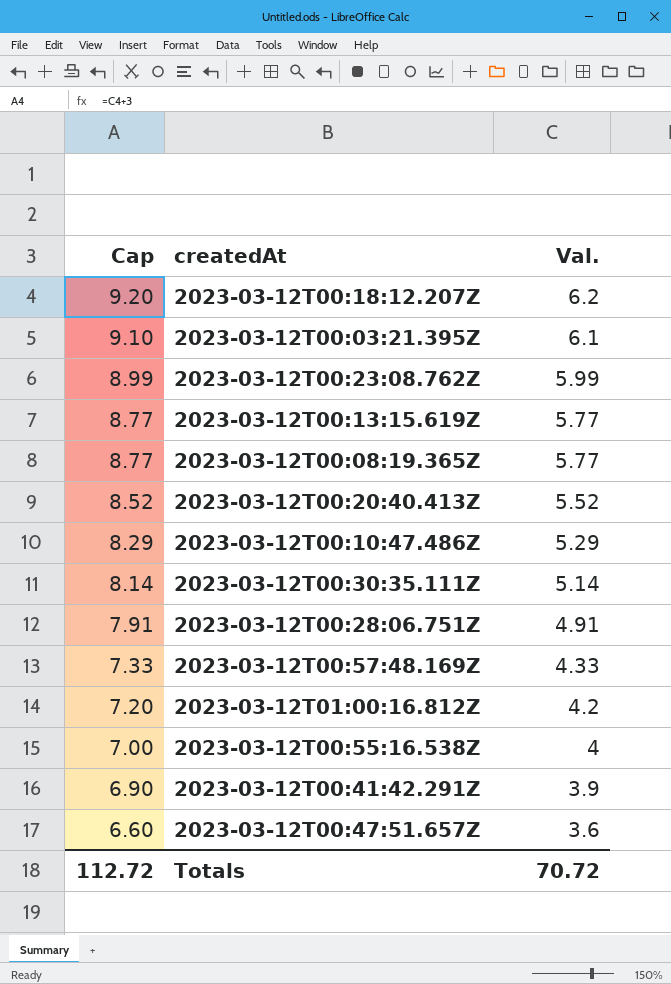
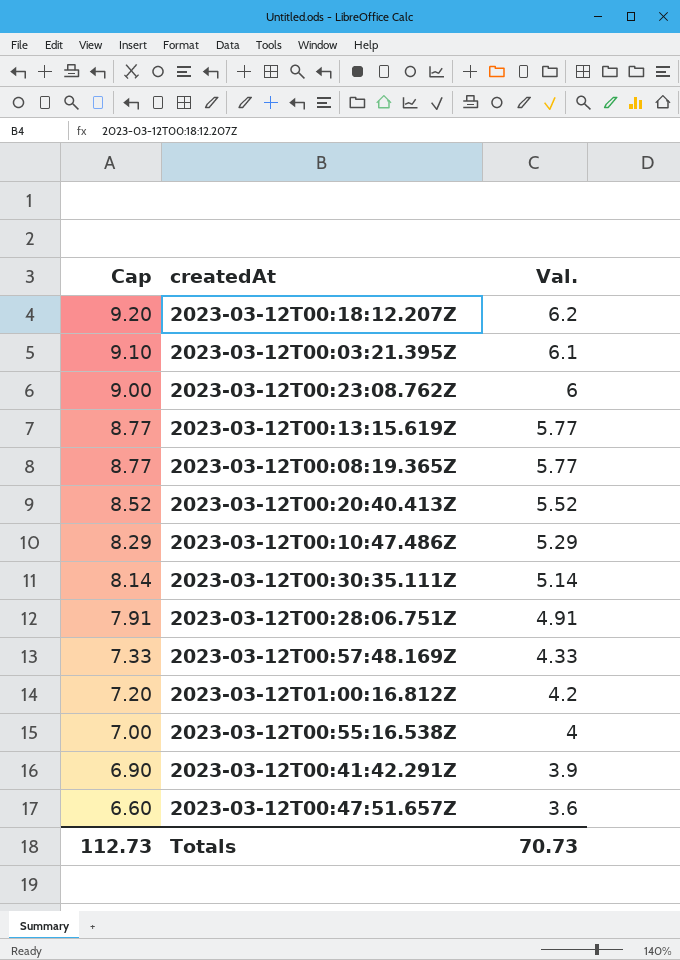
2023-03-12T00:23:08.762Z | Cap: 8.99 -> 9.00
2023-03-12T00:23:08.762Z | Val.: 5.99 -> 6
Totals | Cap: 112.72 -> 112.73
Totals | Val.: 70.72 -> 70.73

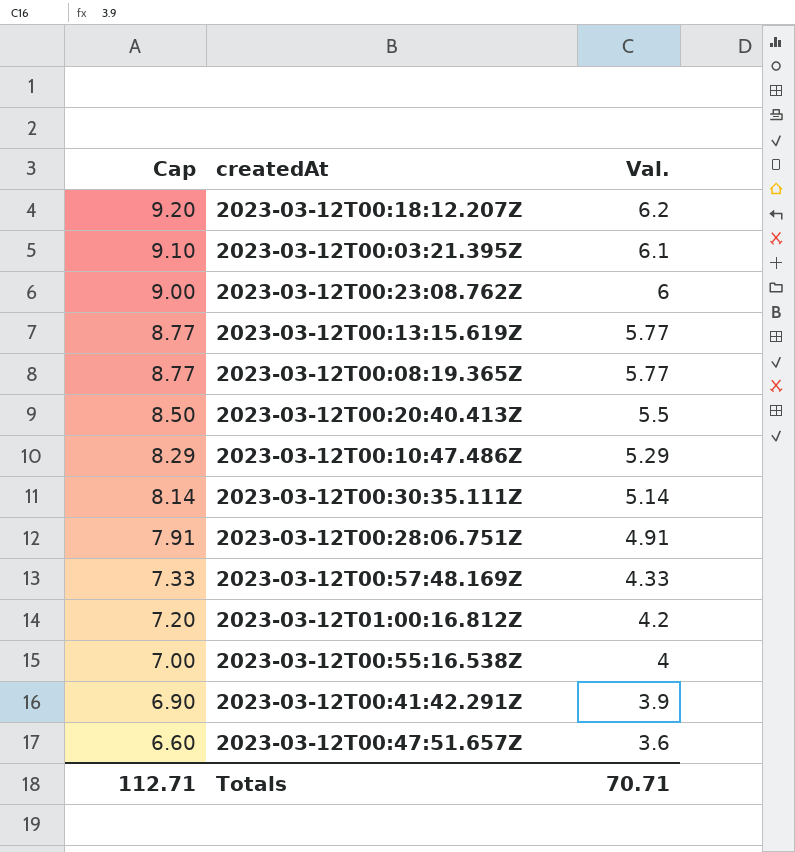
2023-03-12T00:20:40.413Z | Cap: 8.52 -> 8.50
2023-03-12T00:20:40.413Z | Val.: 5.52 -> 5.5
Totals | Cap: 112.73 -> 112.71
Totals | Val.: 70.73 -> 70.71

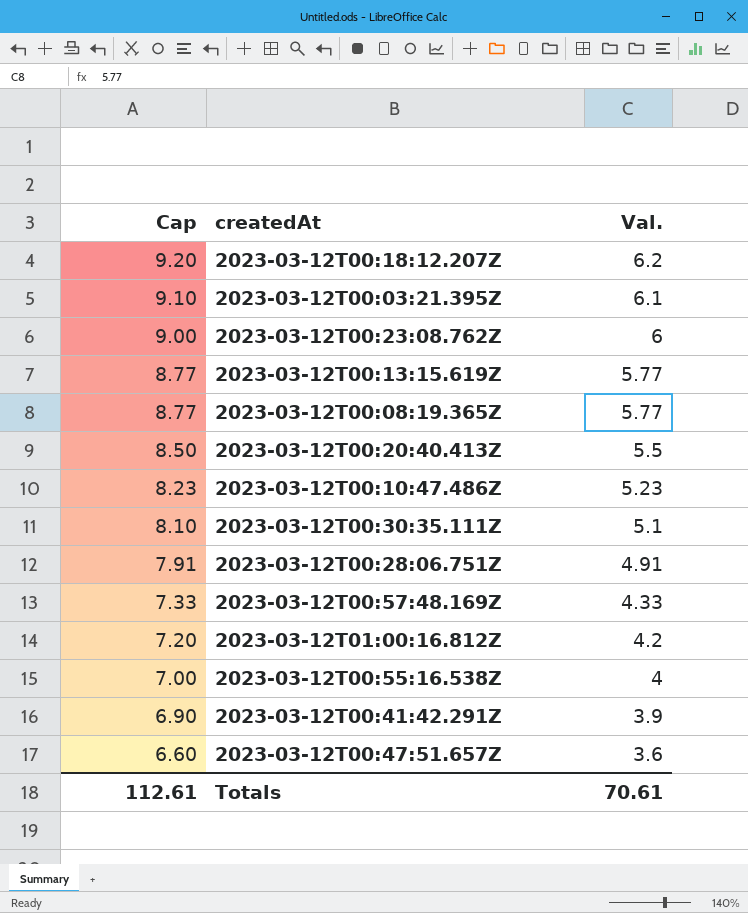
2023-03-12T00:10:47.486Z | Cap: 8.29 -> 8.23
2023-03-12T00:10:47.486Z | Val.: 5.29 -> 5.23
2023-03-12T00:30:35.111Z | Cap: 8.14 -> 8.10
2023-03-12T00:30:35.111Z | Val.: 5.14 -> 5.1
Totals | Cap: 112.71 -> 112.61
Totals | Val.: 70.71 -> 70.61

